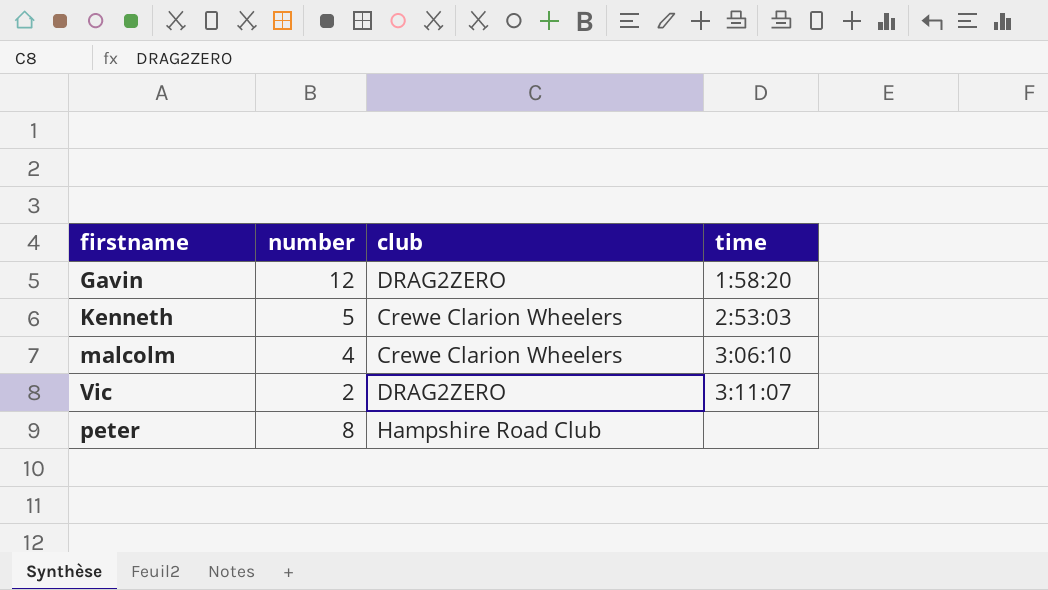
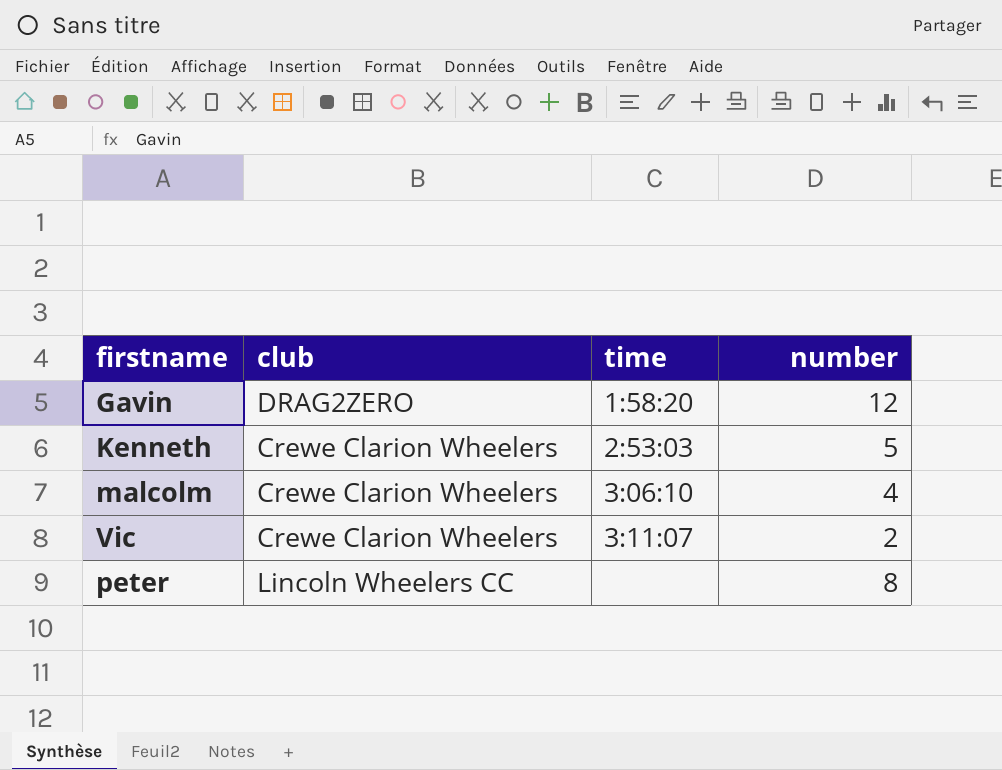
column number | position: 2 -> 4
Vic | club: DRAG2ZERO -> Crewe Clarion Wheelers
peter | club: Hampshire Road Club -> Lincoln Wheelers CC

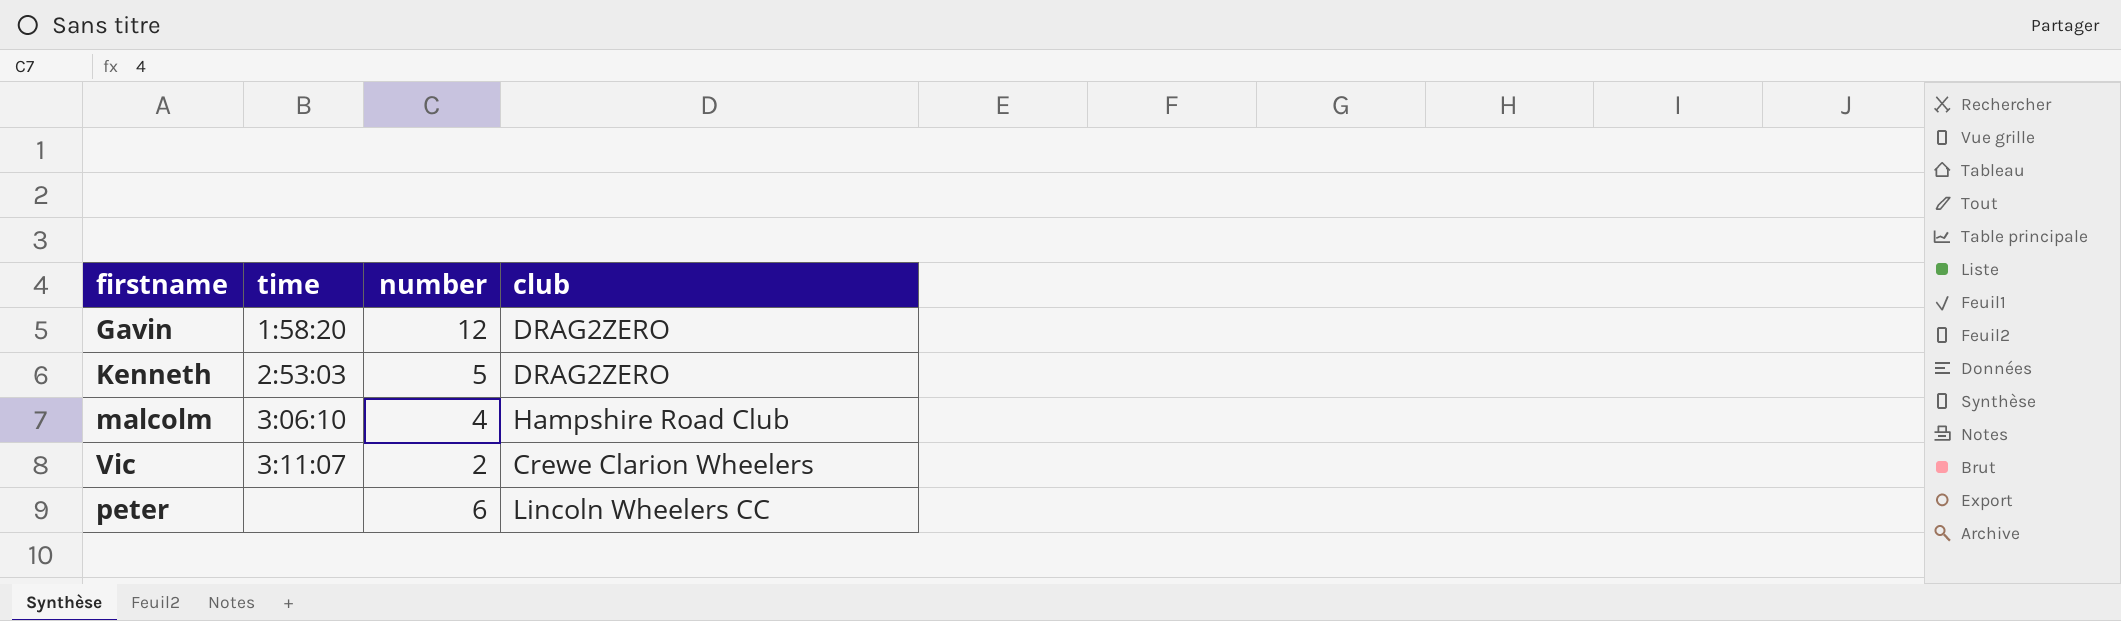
column club | position: 2 -> 4
Kenneth | club: Crewe Clarion Wheelers -> DRAG2ZERO
malcolm | club: Crewe Clarion Wheelers -> Hampshire Road Club
peter | number: 8 -> 6

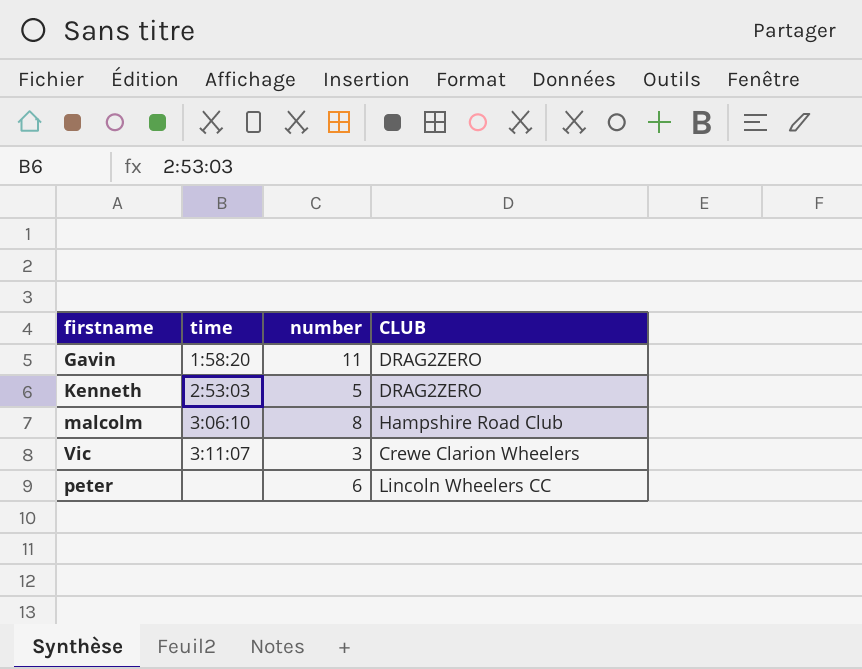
column name: club -> CLUB
Gavin | number: 12 -> 11
malcolm | number: 4 -> 8
Vic | number: 2 -> 3

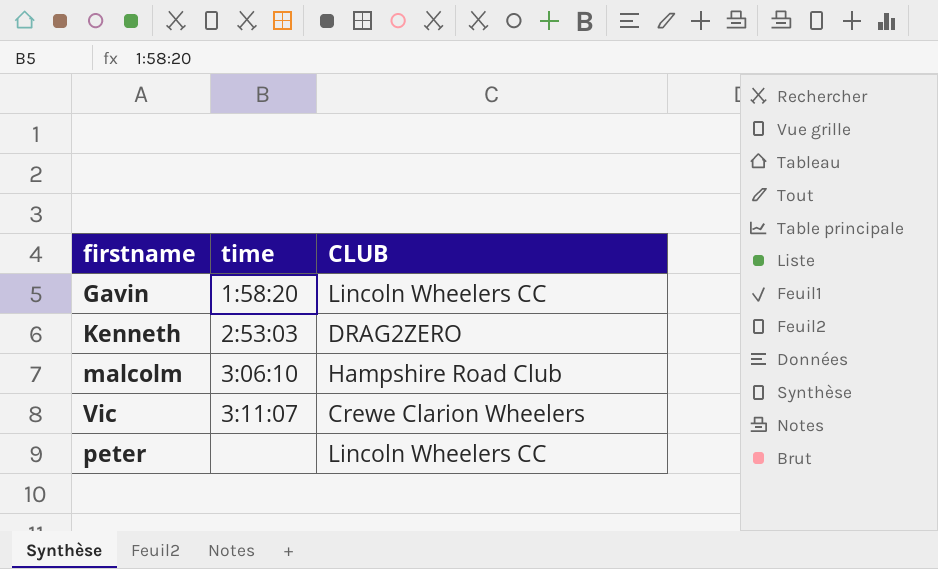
column number | position: 3 -> none
Gavin | CLUB: DRAG2ZERO -> Lincoln Wheelers CC

